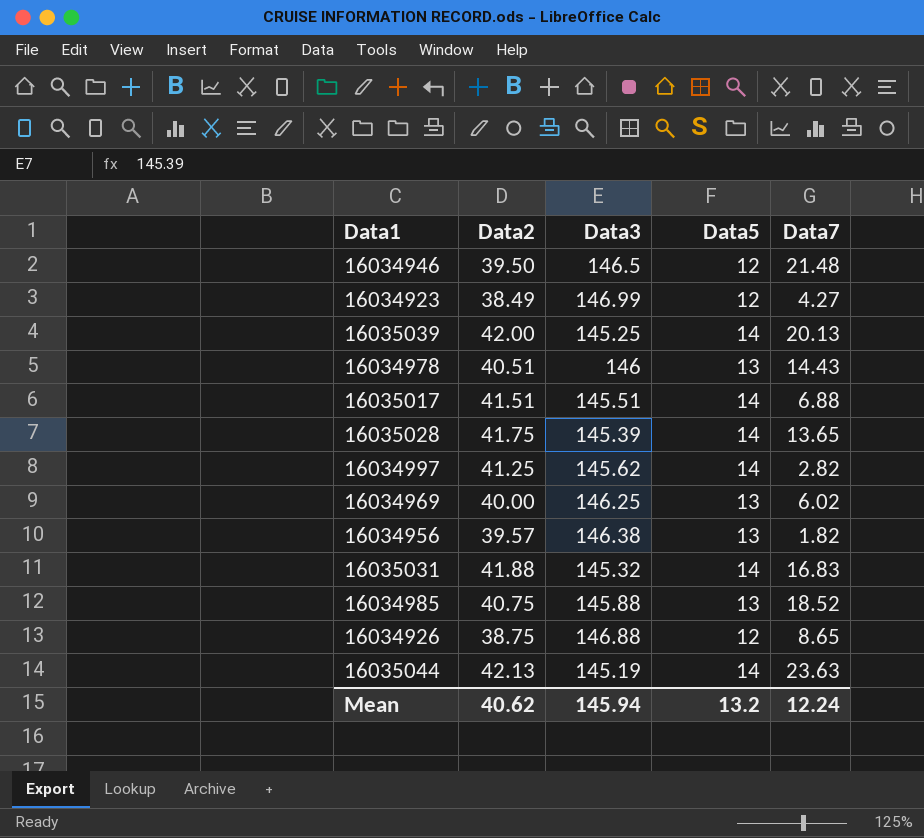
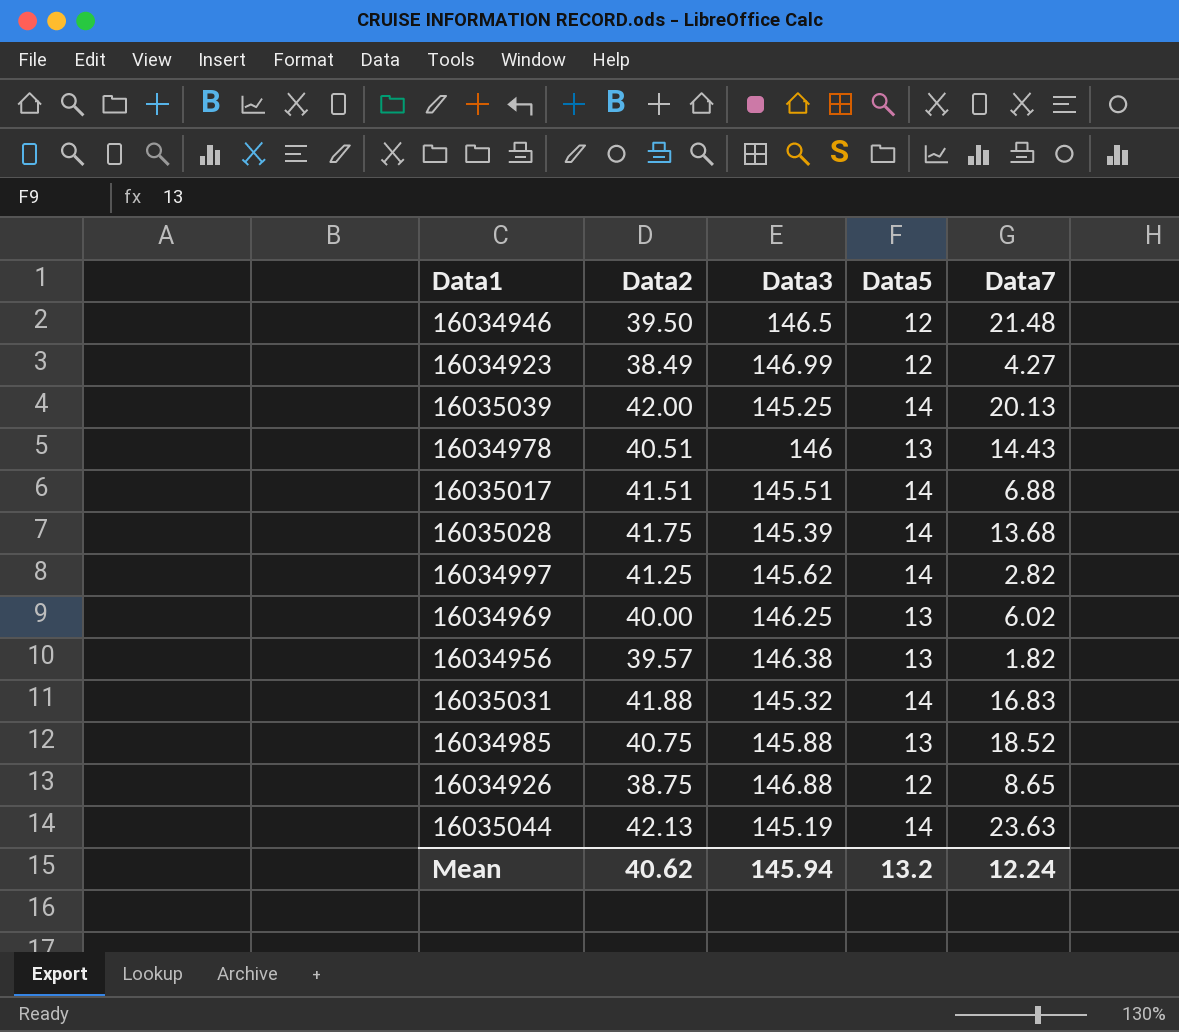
16035028 | Data7: 13.65 -> 13.68

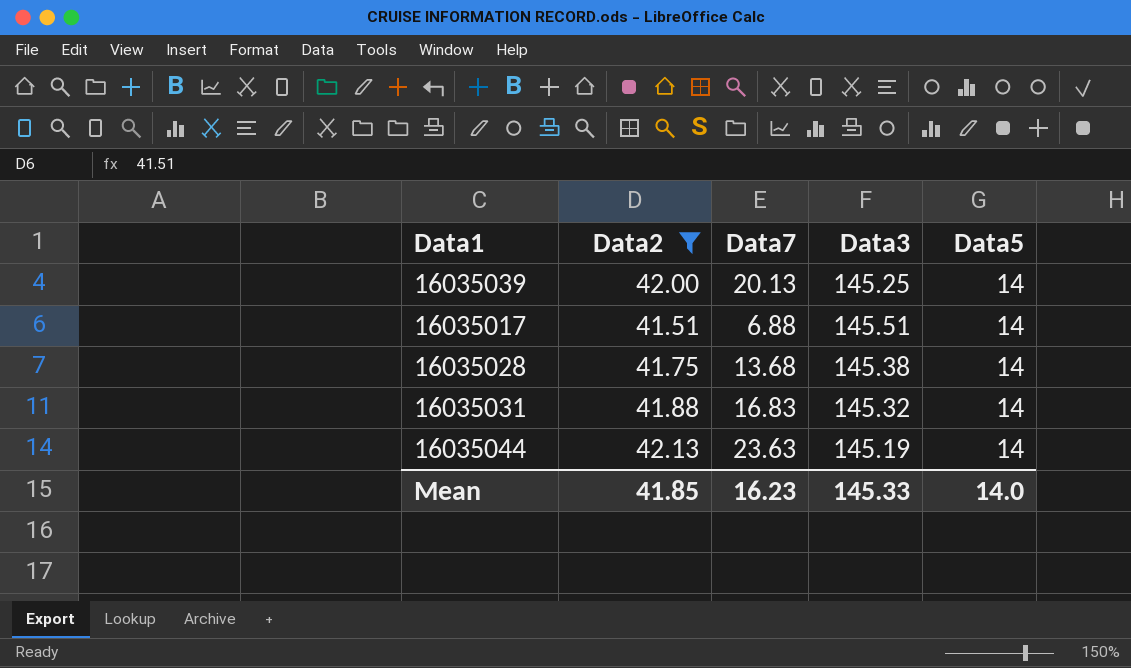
filter: none -> Data2 >= 41.51
column Data7 | position: 5 -> 3
16035028 | Data3: 145.39 -> 145.38
Mean | Data2: 40.62 -> 41.85
Mean | Data7: 12.24 -> 16.23
Mean | Data3: 145.94 -> 145.33
Mean | Data5: 13.2 -> 14.0

